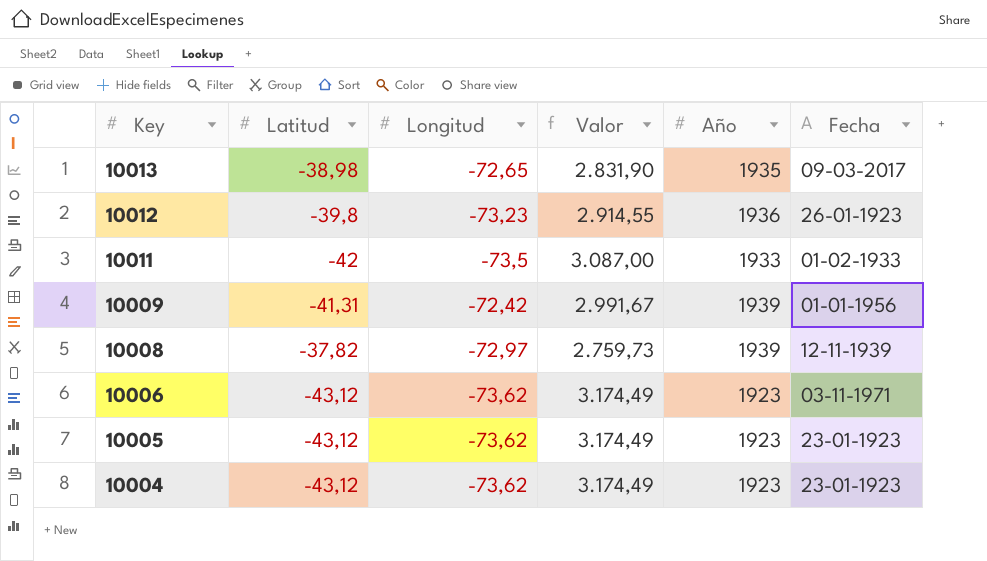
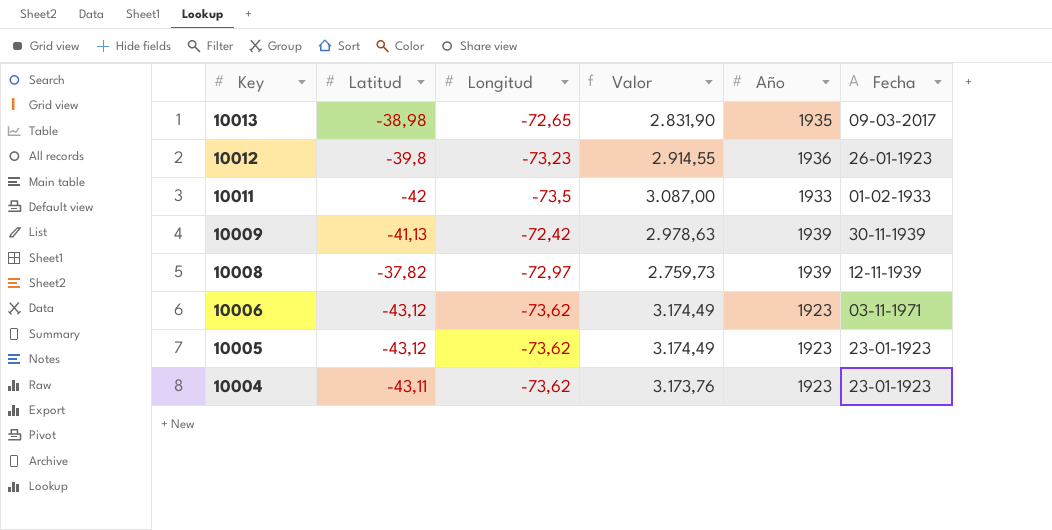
10009 | Latitud: -41,31 -> -41,13
10009 | Valor: 2.991,67 -> 2.978,63
10009 | Fecha: 01-01-1956 -> 30-11-1939
10004 | Latitud: -43,12 -> -43,11
10004 | Valor: 3.174,49 -> 3.173,76

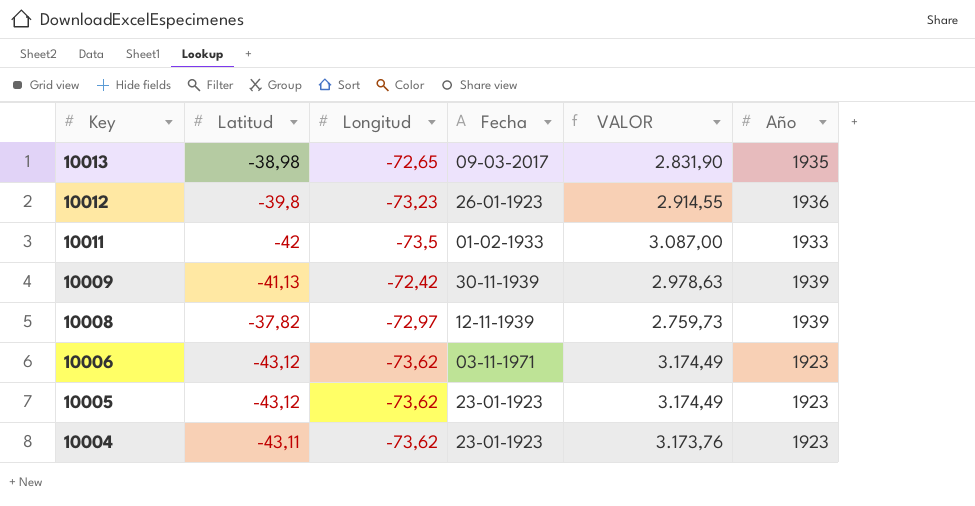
column Fecha | position: 6 -> 4
column name: Valor -> VALOR

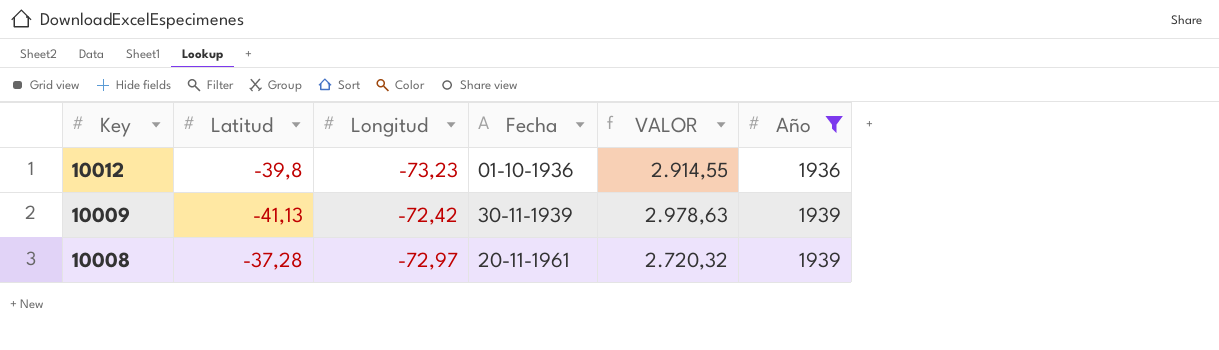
filter: none -> Año >= 1936
10012 | Fecha: 26-01-1923 -> 01-10-1936
10008 | Latitud: -37,82 -> -37,28
10008 | Fecha: 12-11-1939 -> 20-11-1961
10008 | VALOR: 2.759,73 -> 2.720,32

